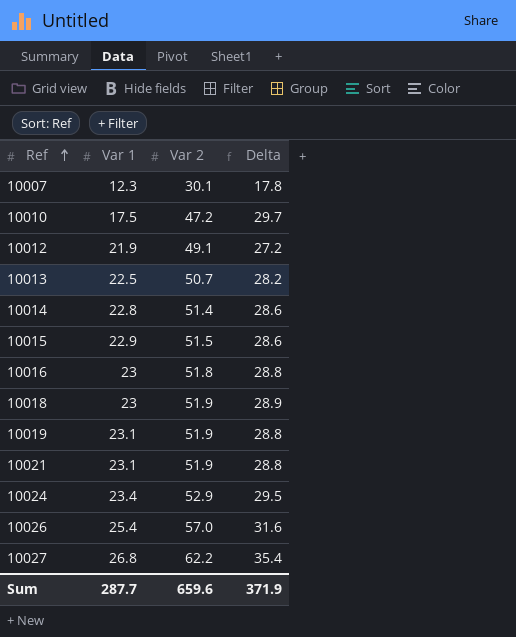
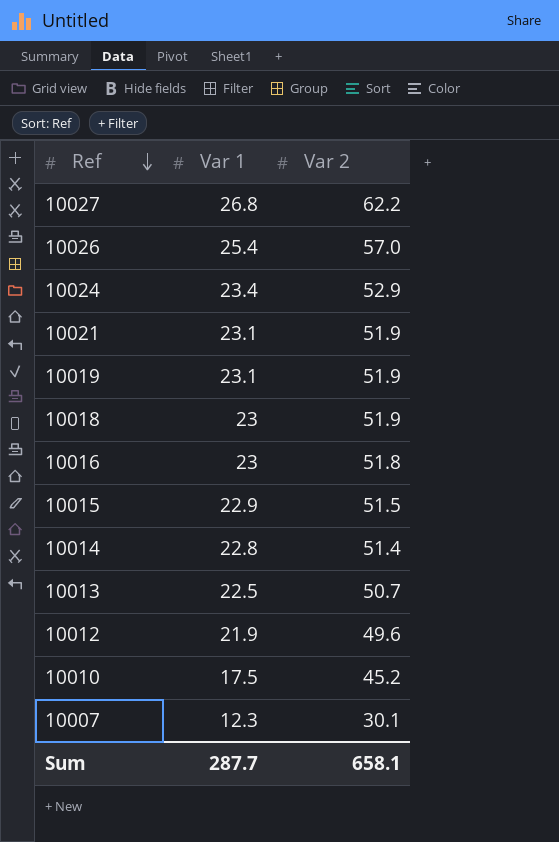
row order: Ref ascending -> Ref descending
column Delta | formula: [Var 2] - [Var 1] -> none
10012 | Var 2: 49.1 -> 49.6
10010 | Var 2: 47.2 -> 45.2
Sum | Var 2: 659.6 -> 658.1

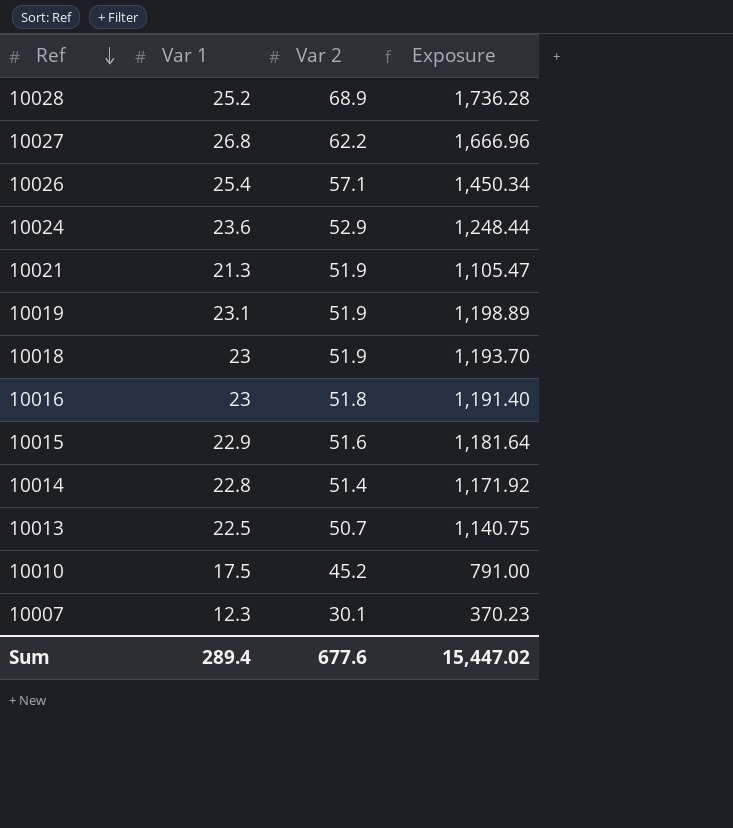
column Exposure | formula: none -> [Var 1] * [Var 2]
row 10012: 21.9 | 49.6 -> none
row 10028: none -> 25.2 | 68.9 | 1,736.28
10026 | Var 2: 57.0 -> 57.1
10024 | Var 1: 23.4 -> 23.6
10021 | Var 1: 23.1 -> 21.3
10015 | Var 2: 51.5 -> 51.6
Sum | Var 1: 287.7 -> 289.4
Sum | Var 2: 658.1 -> 677.6

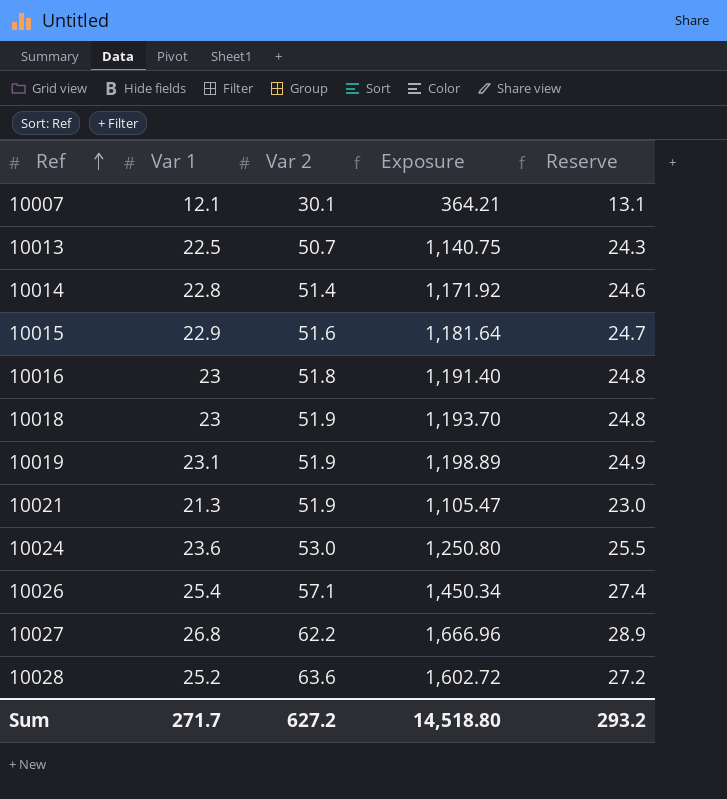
row order: Ref descending -> Ref ascending
column Reserve | formula: none -> [Var 1] * 1.08
row 10010: 17.5 | 45.2 | 791.00 -> none
10007 | Var 1: 12.3 -> 12.1
10007 | Exposure: 370.23 -> 364.21
10024 | Var 2: 52.9 -> 53.0
10024 | Exposure: 1,248.44 -> 1,250.80
10028 | Var 2: 68.9 -> 63.6
10028 | Exposure: 1,736.28 -> 1,602.72
Sum | Var 1: 289.4 -> 271.7
Sum | Var 2: 677.6 -> 627.2
Sum | Exposure: 15,447.02 -> 14,518.80

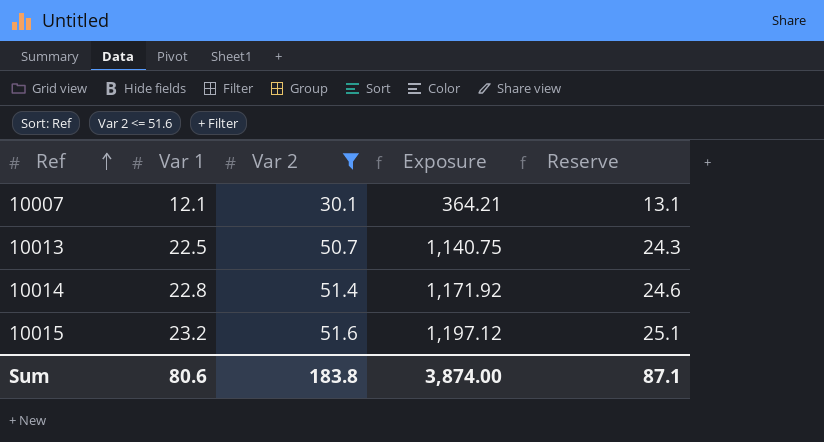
filter: none -> Var 2 <= 51.6
10015 | Var 1: 22.9 -> 23.2
10015 | Exposure: 1,181.64 -> 1,197.12
10015 | Reserve: 24.7 -> 25.1
Sum | Var 1: 271.7 -> 80.6
Sum | Var 2: 627.2 -> 183.8
Sum | Exposure: 14,518.80 -> 3,874.00
Sum | Reserve: 293.2 -> 87.1

